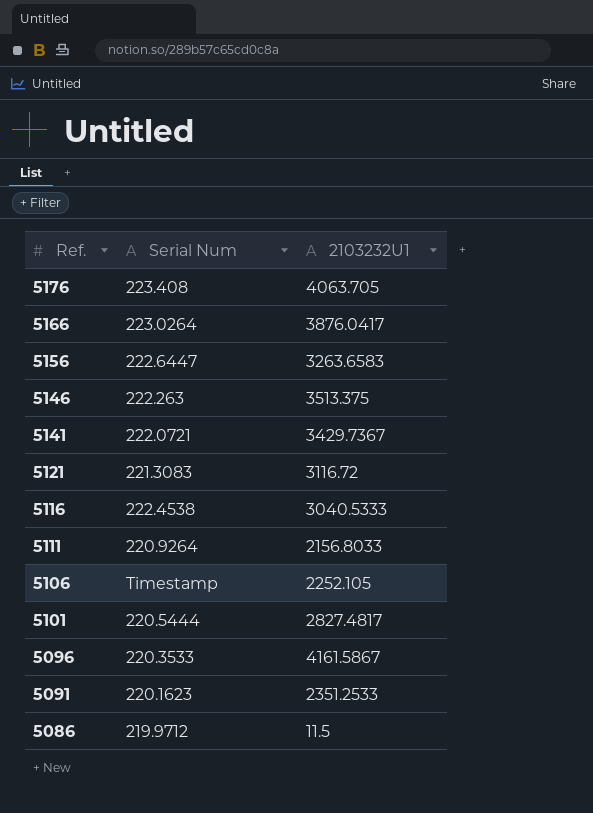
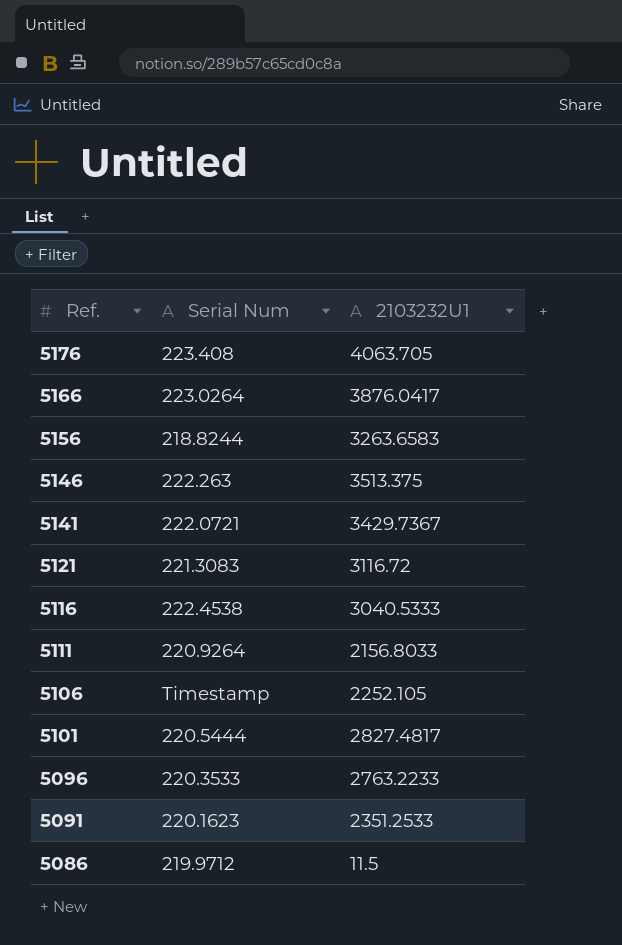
5156 | Serial Num: 222.6447 -> 218.8244
5096 | 2103232U1: 4161.5867 -> 2763.2233

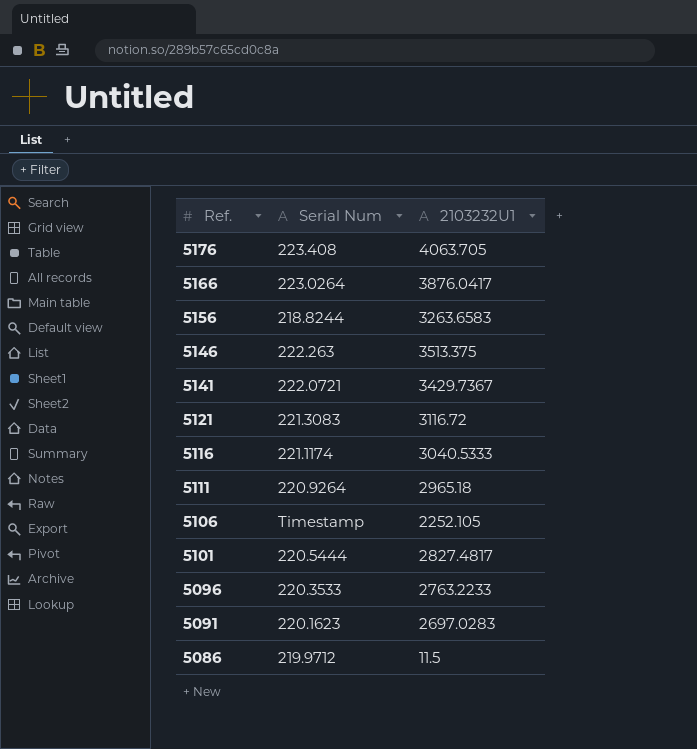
5116 | Serial Num: 222.4538 -> 221.1174
5111 | 2103232U1: 2156.8033 -> 2965.18
5091 | 2103232U1: 2351.2533 -> 2697.0283

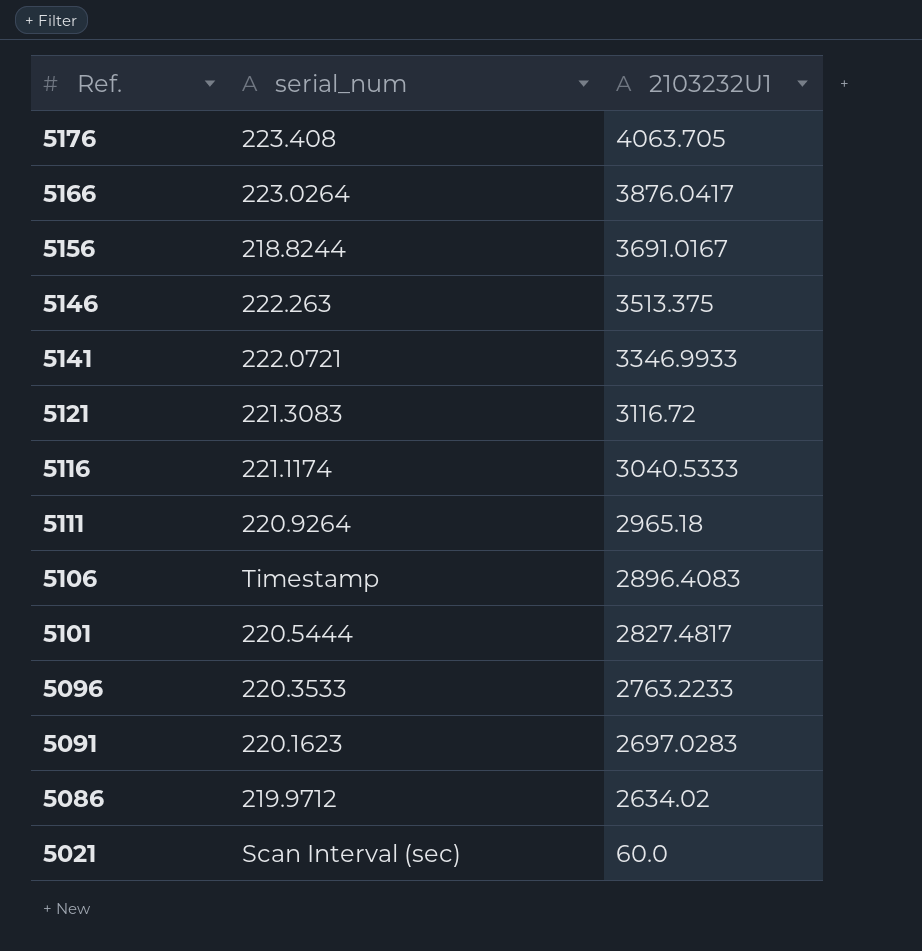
column name: Serial Num -> serial_num
5156 | 2103232U1: 3263.6583 -> 3691.0167
5141 | 2103232U1: 3429.7367 -> 3346.9933
5106 | 2103232U1: 2252.105 -> 2896.4083
5086 | 2103232U1: 11.5 -> 2634.02
row 5021: none -> Scan Interval (sec) | 60.0

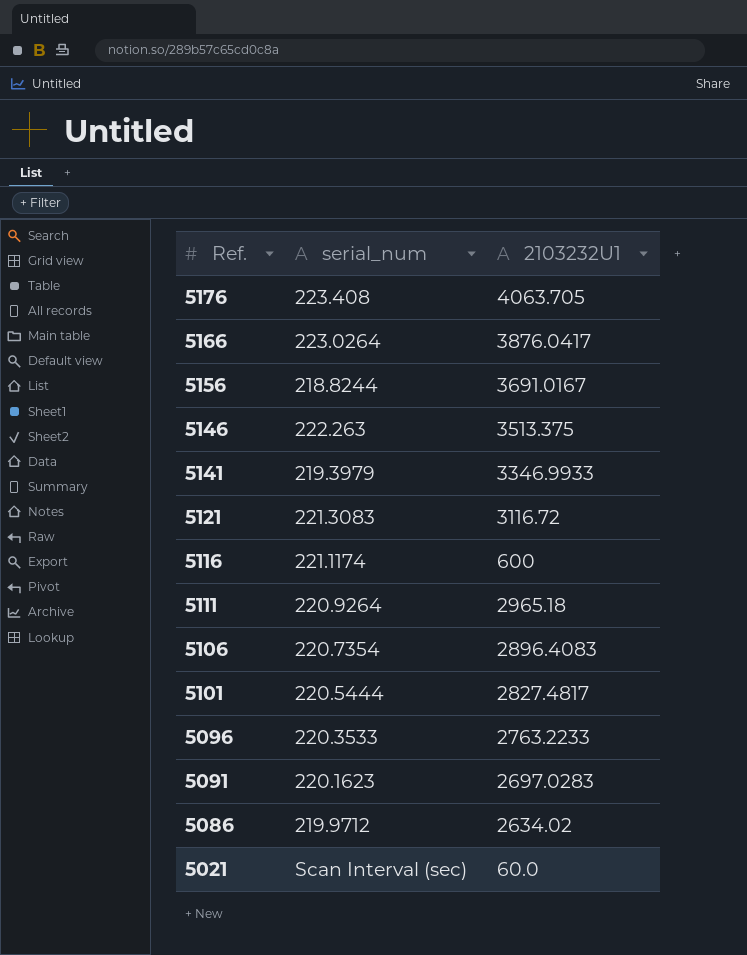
5141 | serial_num: 222.0721 -> 219.3979
5116 | 2103232U1: 3040.5333 -> 600
5106 | serial_num: Timestamp -> 220.7354

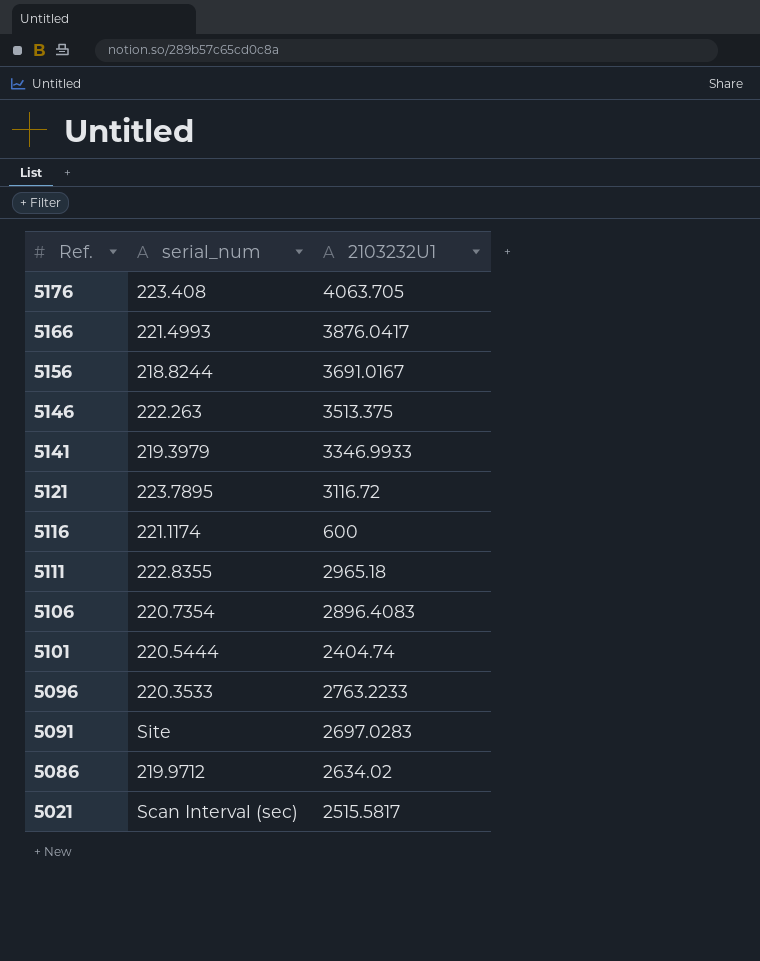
5166 | serial_num: 223.0264 -> 221.4993
5121 | serial_num: 221.3083 -> 223.7895
5111 | serial_num: 220.9264 -> 222.8355
5101 | 2103232U1: 2827.4817 -> 2404.74
5091 | serial_num: 220.1623 -> Site
5021 | 2103232U1: 60.0 -> 2515.5817

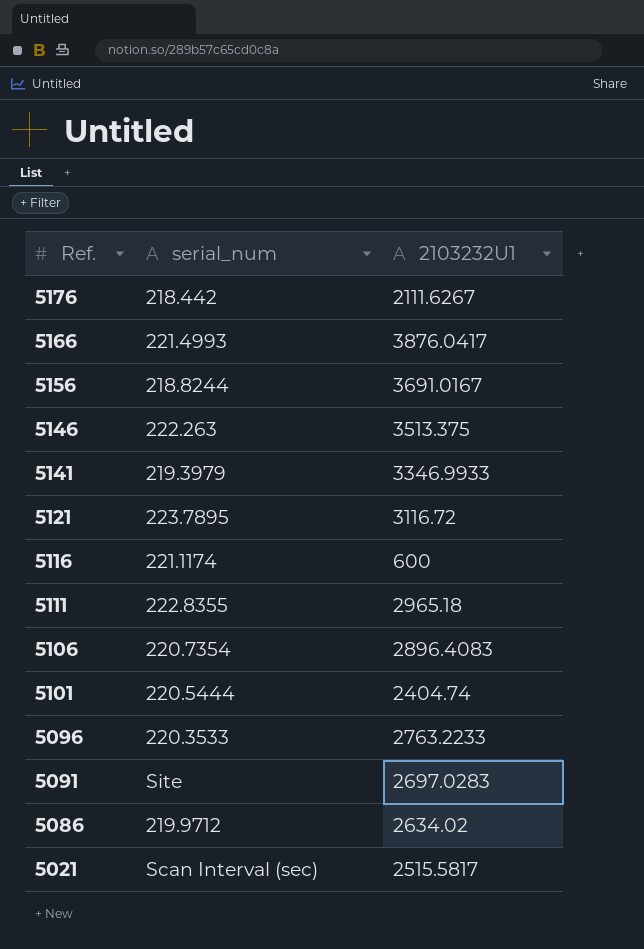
5176 | serial_num: 223.408 -> 218.442
5176 | 2103232U1: 4063.705 -> 2111.6267

